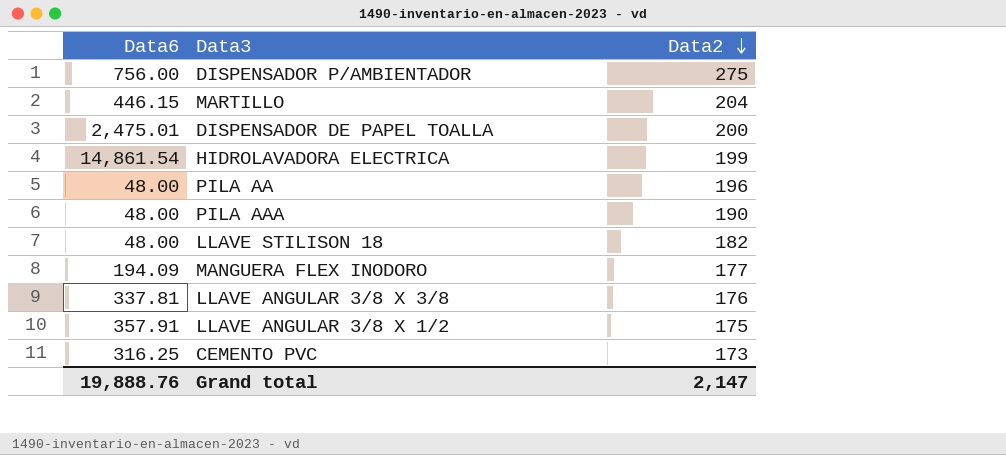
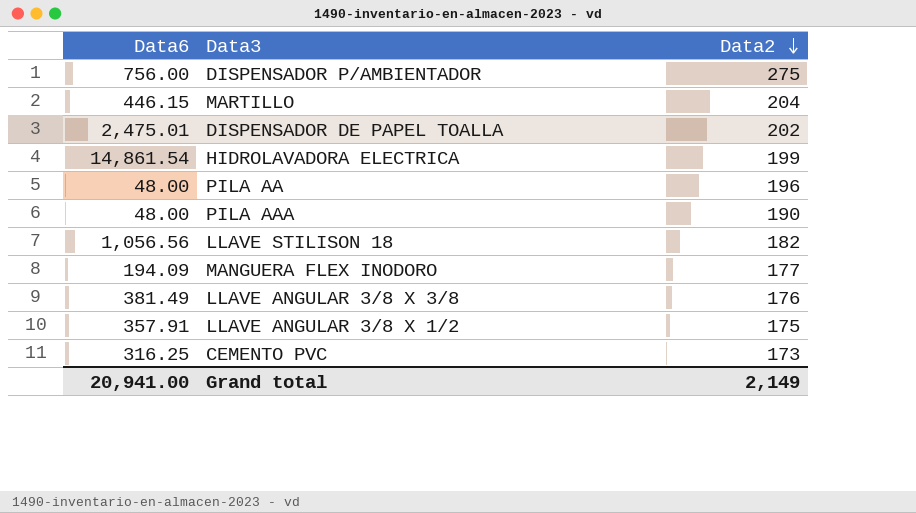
DISPENSADOR DE PAPEL TOALLA | Data2: 200 -> 202
LLAVE STILISON 18 | Data6: 48.00 -> 1,056.56
LLAVE ANGULAR 3/8 X 3/8 | Data6: 337.81 -> 381.49
Grand total | Data6: 19,888.76 -> 20,941.00
Grand total | Data2: 2,147 -> 2,149

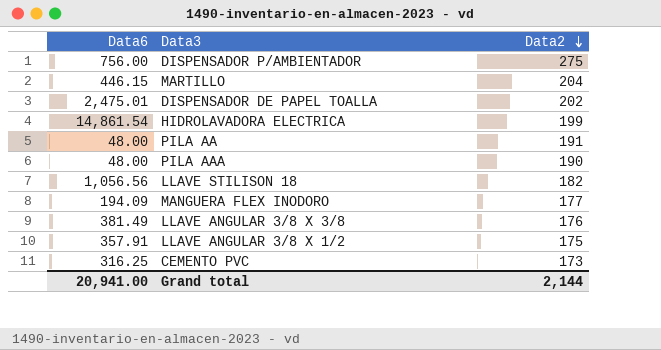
PILA AA | Data2: 196 -> 191
Grand total | Data2: 2,149 -> 2,144

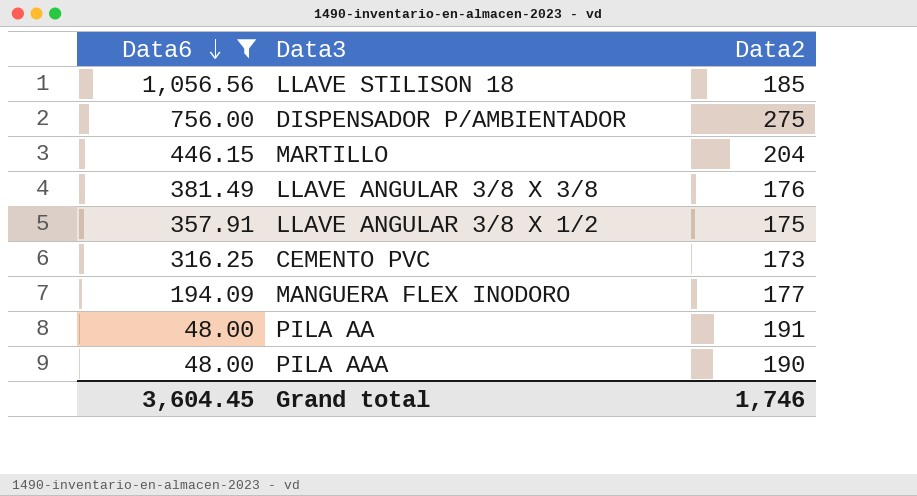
filter: none -> Data6 <= 1,056.56
row order: Data2 descending -> Data6 descending
LLAVE STILISON 18 | Data2: 182 -> 185
Grand total | Data6: 20,941.00 -> 3,604.45
Grand total | Data2: 2,144 -> 1,746

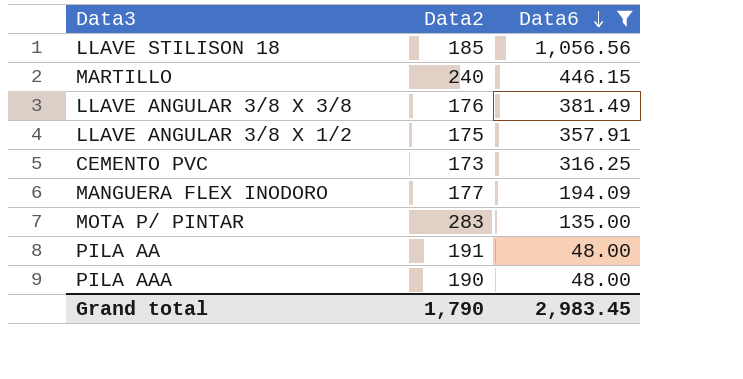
column Data6 | position: 1 -> 3
row DISPENSADOR P/AMBIENTADOR: 756.00 | 275 -> none
MARTILLO | Data2: 204 -> 240
row MOTA P/ PINTAR: none -> 283 | 135.00
Grand total | Data2: 1,746 -> 1,790
Grand total | Data6: 3,604.45 -> 2,983.45

